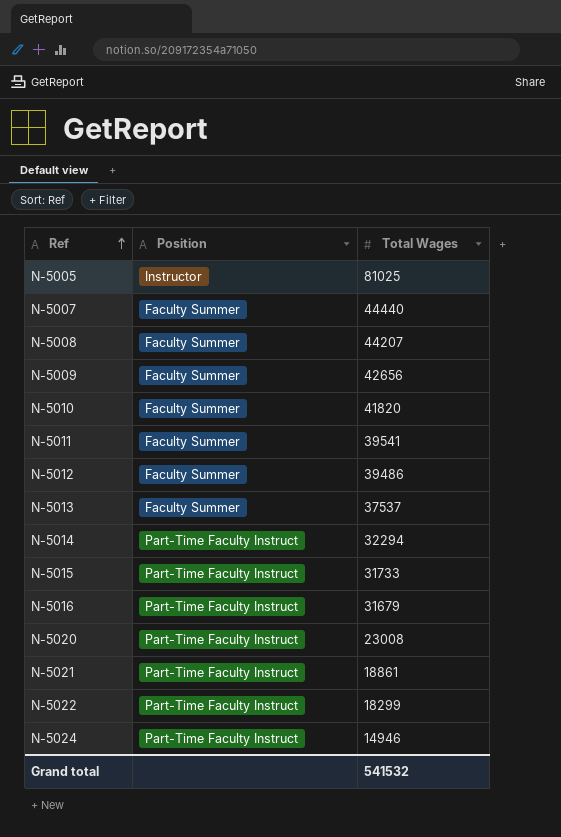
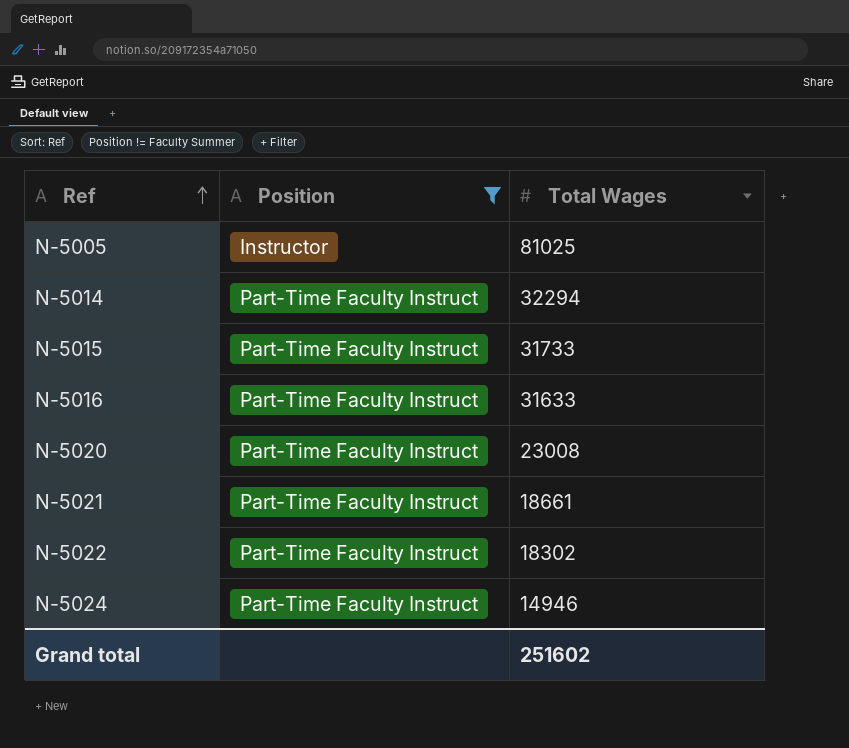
filter: none -> Position != Faculty Summer
N-5016 | Total Wages: 31679 -> 31633
N-5021 | Total Wages: 18861 -> 18661
N-5022 | Total Wages: 18299 -> 18302
Grand total | Total Wages: 541532 -> 251602

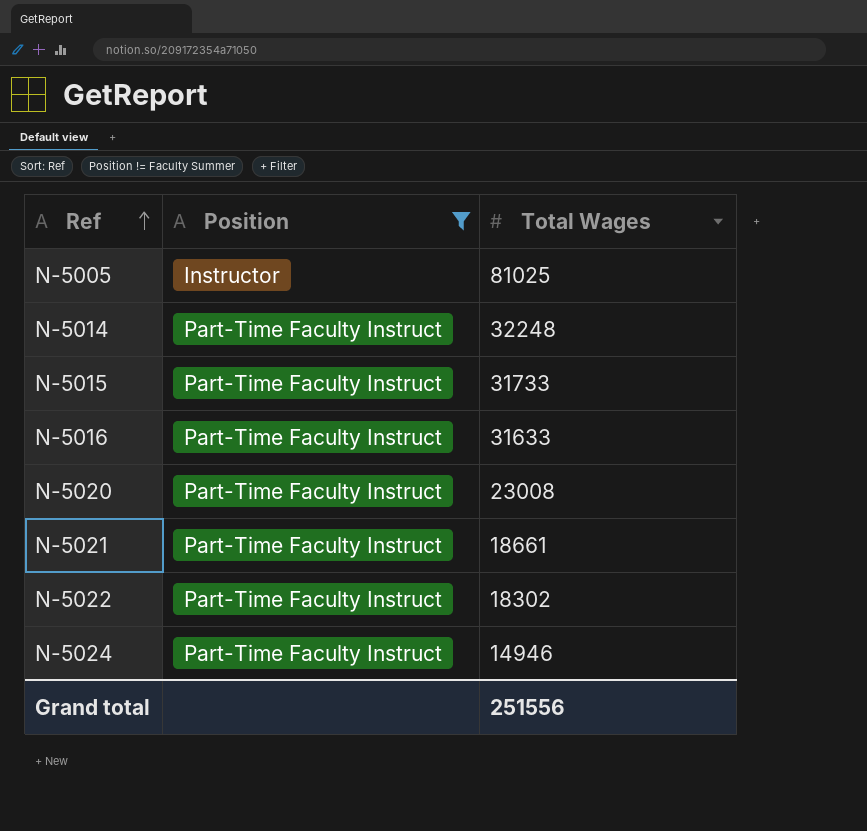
N-5014 | Total Wages: 32294 -> 32248
Grand total | Total Wages: 251602 -> 251556

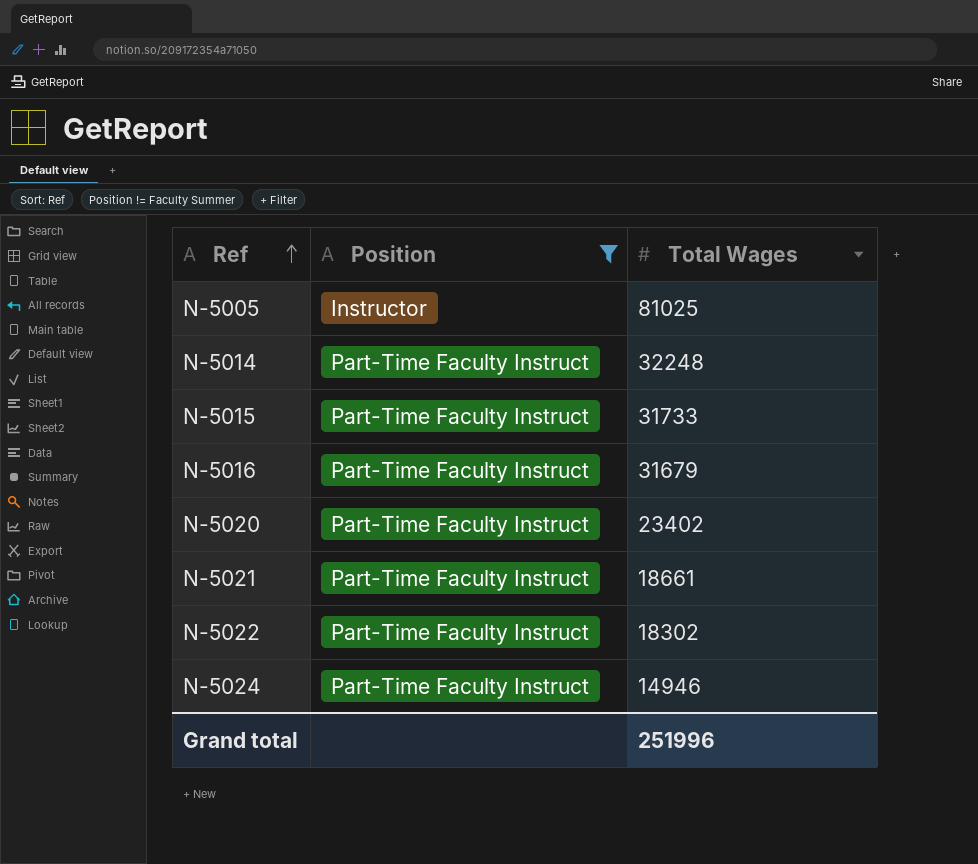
N-5016 | Total Wages: 31633 -> 31679
N-5020 | Total Wages: 23008 -> 23402
Grand total | Total Wages: 251556 -> 251996

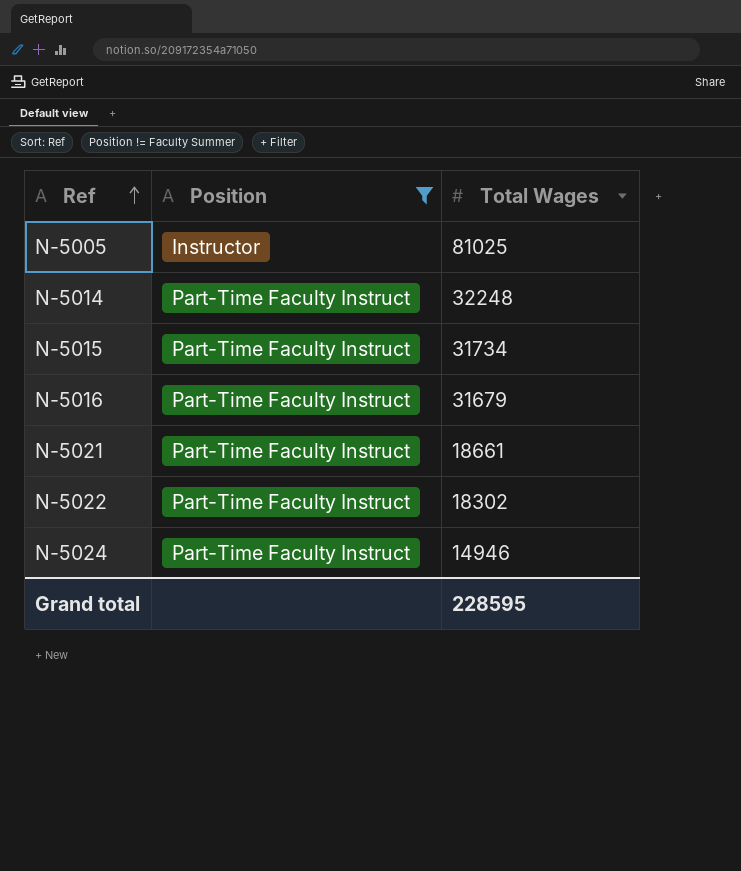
row N-5020: Part-Time Faculty Instruct | 23402 -> none
N-5015 | Total Wages: 31733 -> 31734
Grand total | Total Wages: 251996 -> 228595

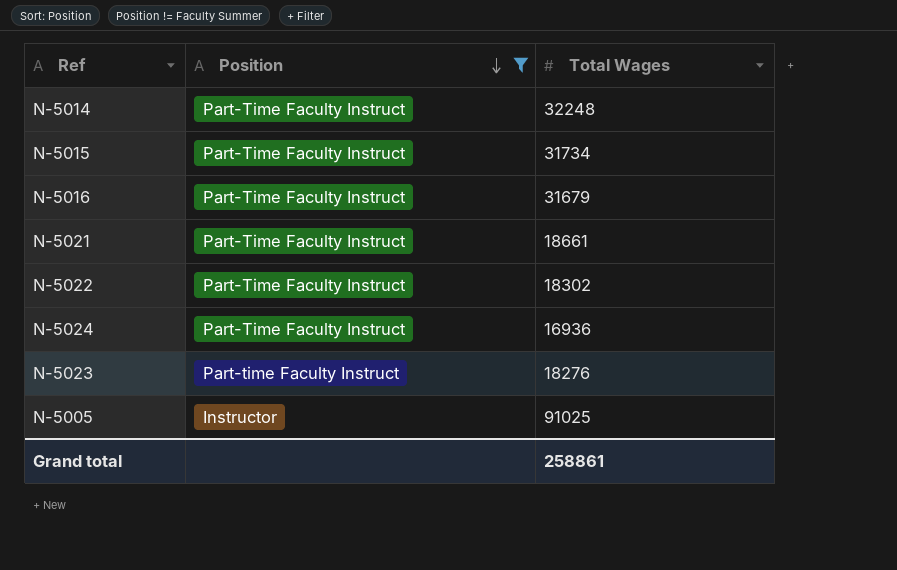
row order: Ref ascending -> Position descending
N-5024 | Total Wages: 14946 -> 16936
row N-5023: none -> Part-time Faculty Instruct | 18276
N-5005 | Total Wages: 81025 -> 91025
Grand total | Total Wages: 228595 -> 258861

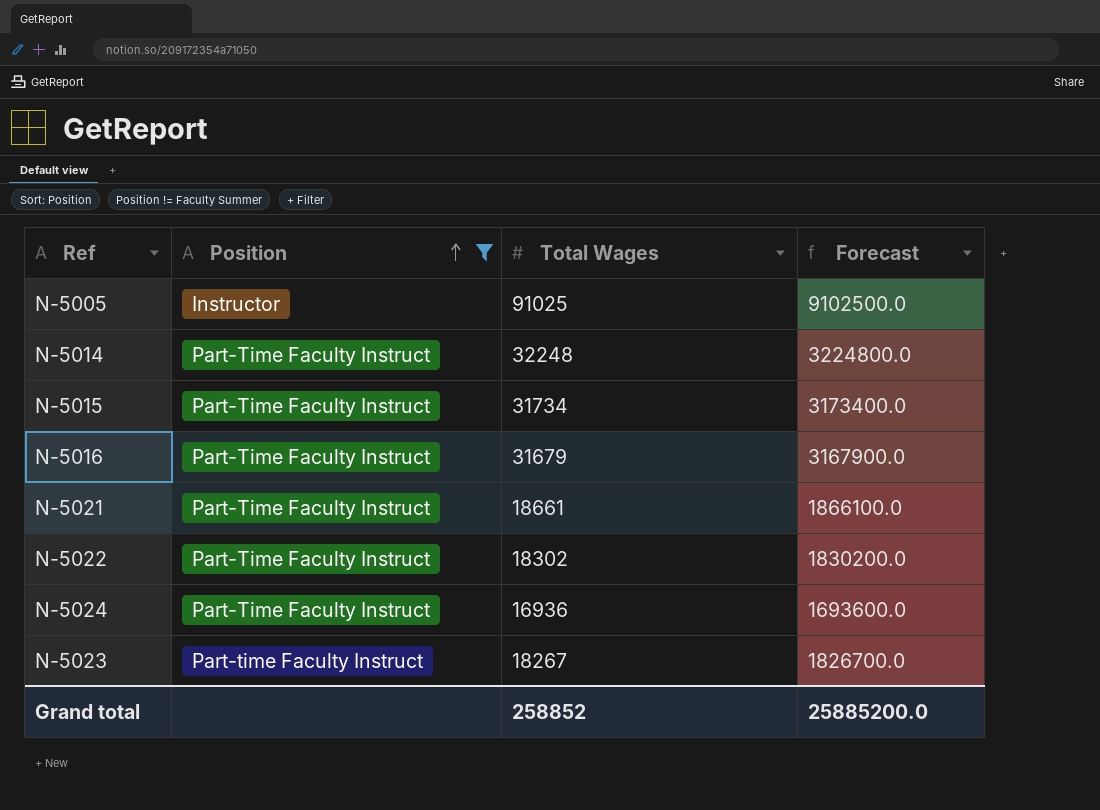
row order: Position descending -> Position ascending
column Forecast | formula: none -> [Total Wages] * 100
N-5023 | Total Wages: 18276 -> 18267
Grand total | Total Wages: 258861 -> 258852

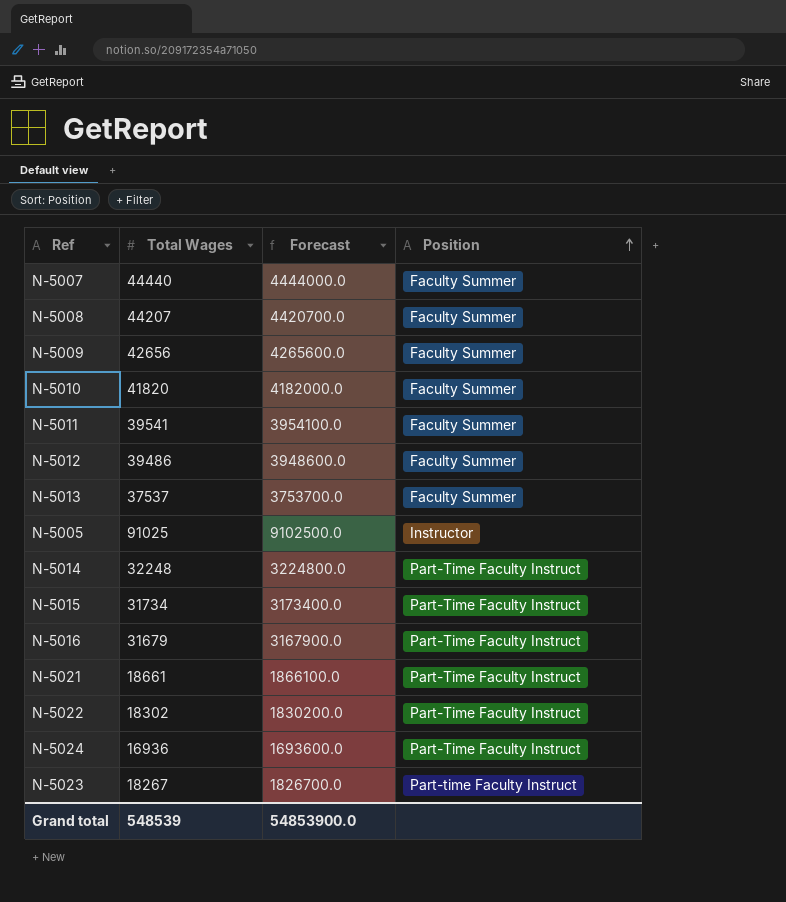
filter: Position != Faculty Summer -> none
column Position | position: 2 -> 4
Grand total | Total Wages: 258852 -> 548539
Grand total | Forecast: 25885200.0 -> 54853900.0

